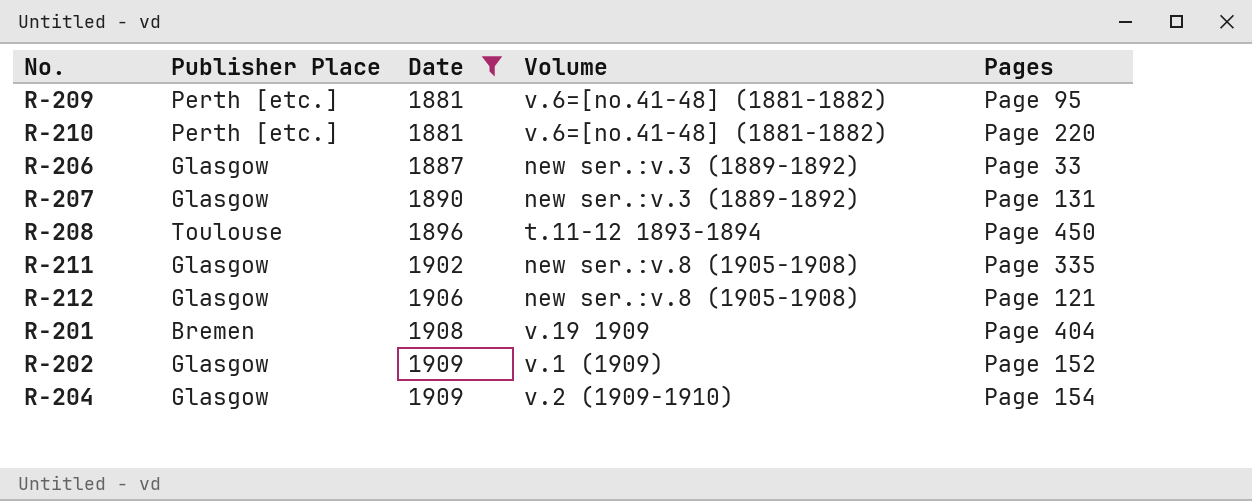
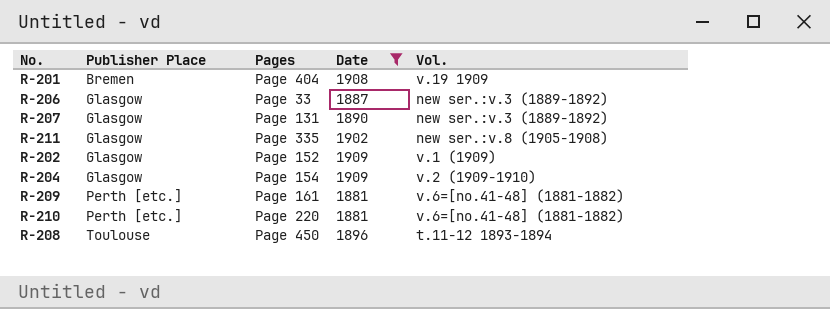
row order: Date ascending -> Publisher Place ascending
column Pages | position: 5 -> 3
column name: Volume -> Vol.
row R-212: Glasgow | 1906 | new ser.:v.8 (1905-1908) | Page 121 -> none
R-209 | Pages: Page 95 -> Page 161

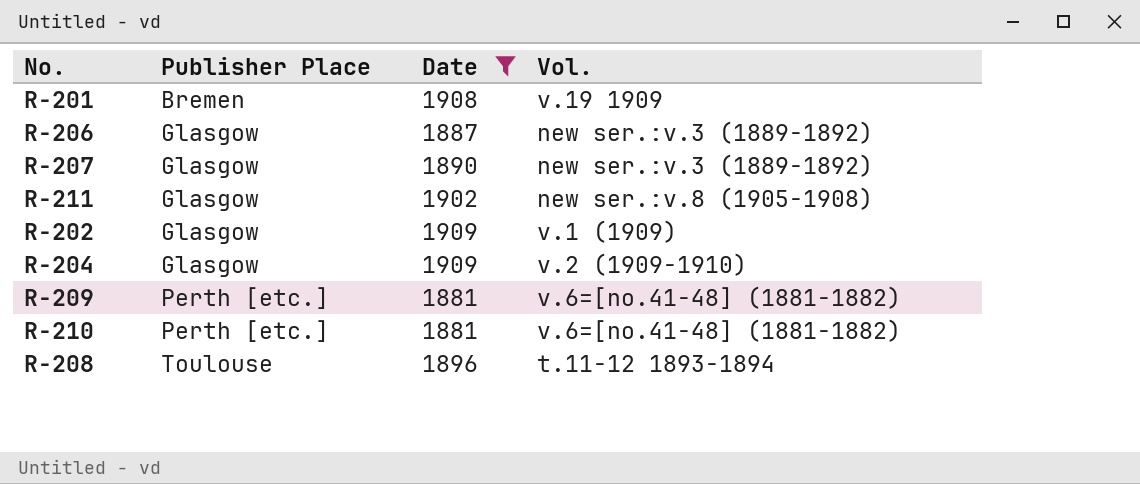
column Pages | position: 3 -> none

